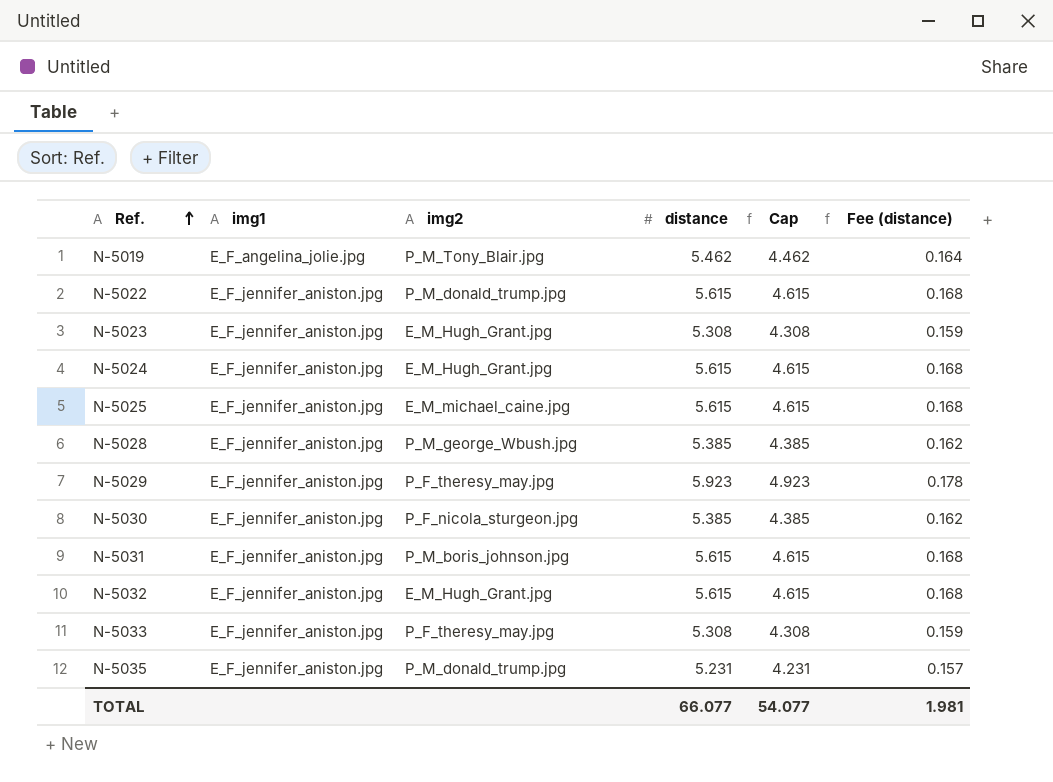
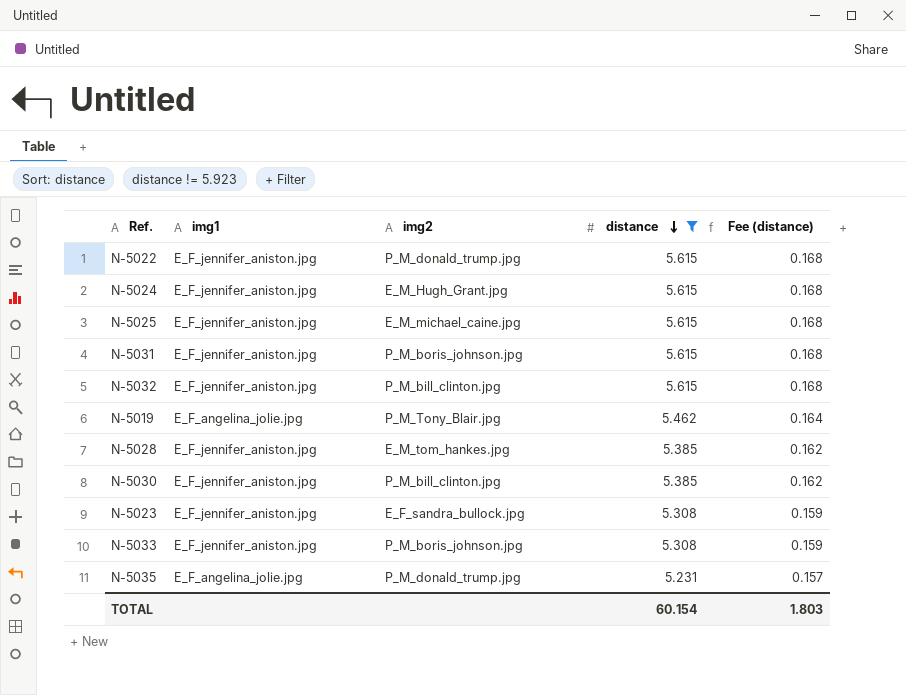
filter: none -> distance != 5.923
row order: Ref. ascending -> distance descending
column Cap | formula: [distance] - 1 -> none
N-5032 | img2: E_M_Hugh_Grant.jpg -> P_M_bill_clinton.jpg
N-5028 | img2: P_M_george_Wbush.jpg -> E_M_tom_hankes.jpg
N-5030 | img2: P_F_nicola_sturgeon.jpg -> P_M_bill_clinton.jpg
N-5023 | img2: E_M_Hugh_Grant.jpg -> E_F_sandra_bullock.jpg
N-5033 | img2: P_F_theresy_may.jpg -> P_M_boris_johnson.jpg
N-5035 | img1: E_F_jennifer_aniston.jpg -> E_F_angelina_jolie.jpg
TOTAL | distance: 66.077 -> 60.154
TOTAL | Fee (distance): 1.981 -> 1.803

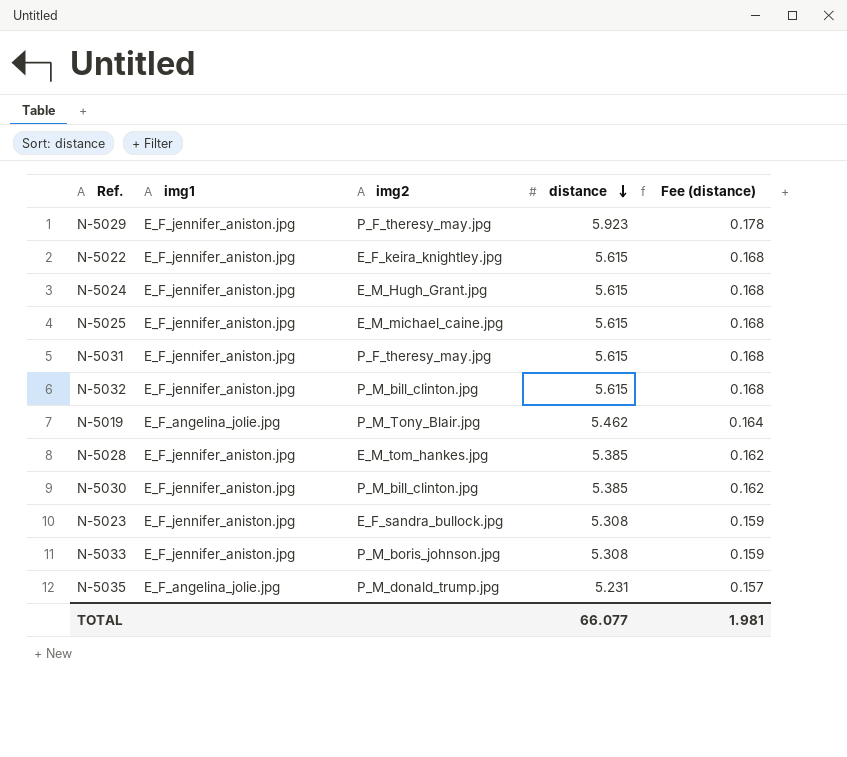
filter: distance != 5.923 -> none
N-5022 | img2: P_M_donald_trump.jpg -> E_F_keira_knightley.jpg
N-5031 | img2: P_M_boris_johnson.jpg -> P_F_theresy_may.jpg
TOTAL | distance: 60.154 -> 66.077
TOTAL | Fee (distance): 1.803 -> 1.981

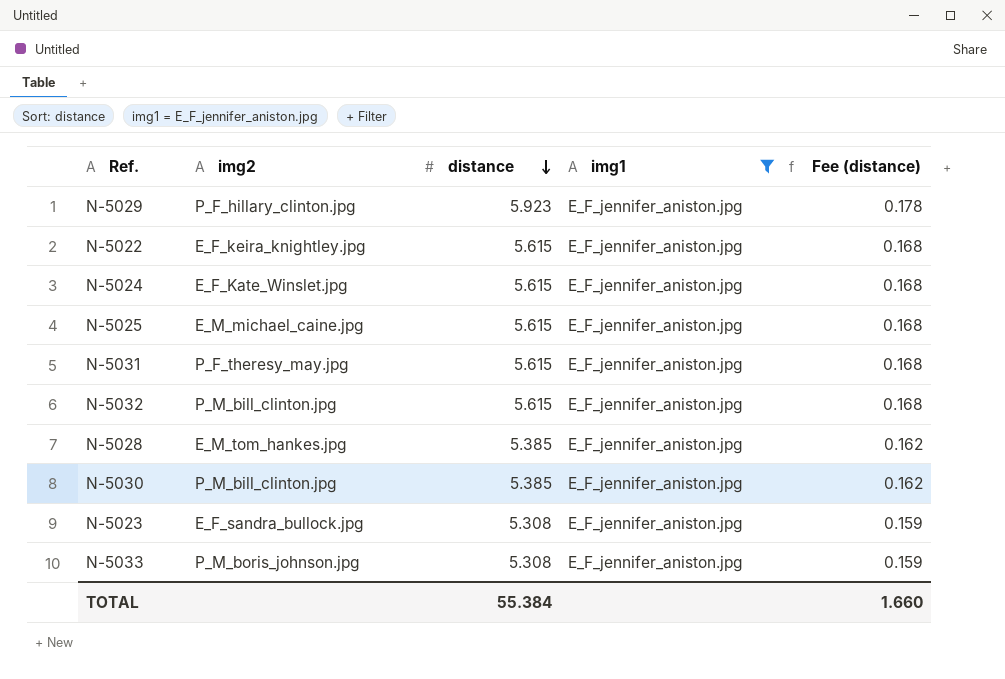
filter: none -> img1 = E_F_jennifer_aniston.jpg
column img1 | position: 2 -> 4
N-5029 | img2: P_F_theresy_may.jpg -> P_F_hillary_clinton.jpg
N-5024 | img2: E_M_Hugh_Grant.jpg -> E_F_Kate_Winslet.jpg
TOTAL | distance: 66.077 -> 55.384
TOTAL | Fee (distance): 1.981 -> 1.660

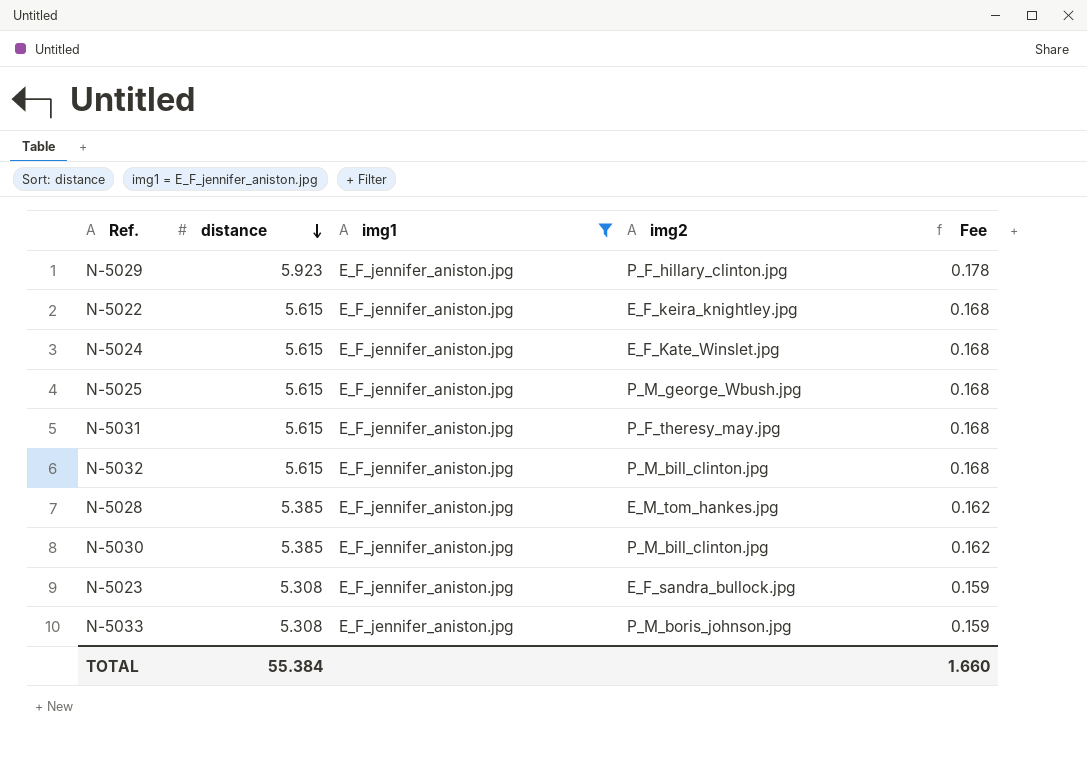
column img2 | position: 2 -> 4
column name: Fee (distance) -> Fee
N-5025 | img2: E_M_michael_caine.jpg -> P_M_george_Wbush.jpg

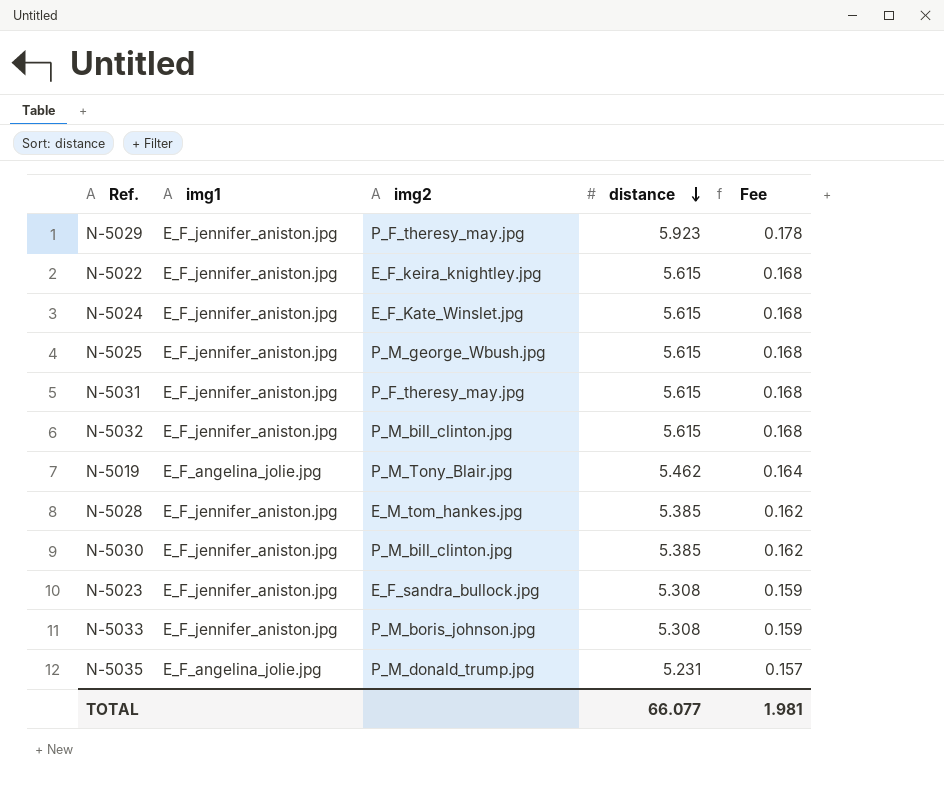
filter: img1 = E_F_jennifer_aniston.jpg -> none
column distance | position: 2 -> 4
N-5029 | img2: P_F_hillary_clinton.jpg -> P_F_theresy_may.jpg
TOTAL | distance: 55.384 -> 66.077
TOTAL | Fee: 1.660 -> 1.981

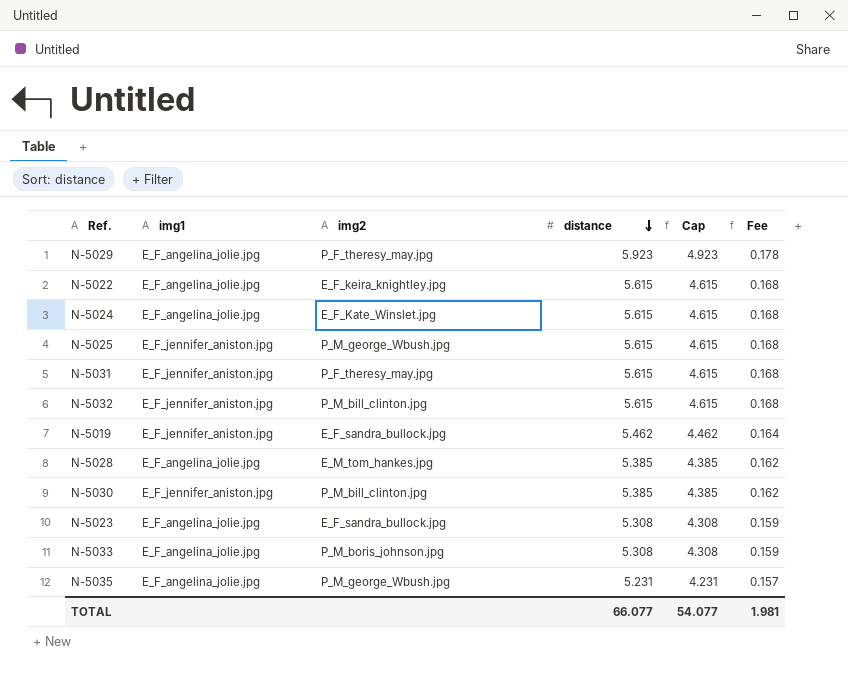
column Cap | formula: none -> [distance] - 1
N-5029 | img1: E_F_jennifer_aniston.jpg -> E_F_angelina_jolie.jpg
N-5022 | img1: E_F_jennifer_aniston.jpg -> E_F_angelina_jolie.jpg
N-5024 | img1: E_F_jennifer_aniston.jpg -> E_F_angelina_jolie.jpg
N-5019 | img1: E_F_angelina_jolie.jpg -> E_F_jennifer_aniston.jpg
N-5019 | img2: P_M_Tony_Blair.jpg -> E_F_sandra_bullock.jpg
N-5028 | img1: E_F_jennifer_aniston.jpg -> E_F_angelina_jolie.jpg
N-5023 | img1: E_F_jennifer_aniston.jpg -> E_F_angelina_jolie.jpg
N-5033 | img1: E_F_jennifer_aniston.jpg -> E_F_angelina_jolie.jpg
N-5035 | img2: P_M_donald_trump.jpg -> P_M_george_Wbush.jpg

